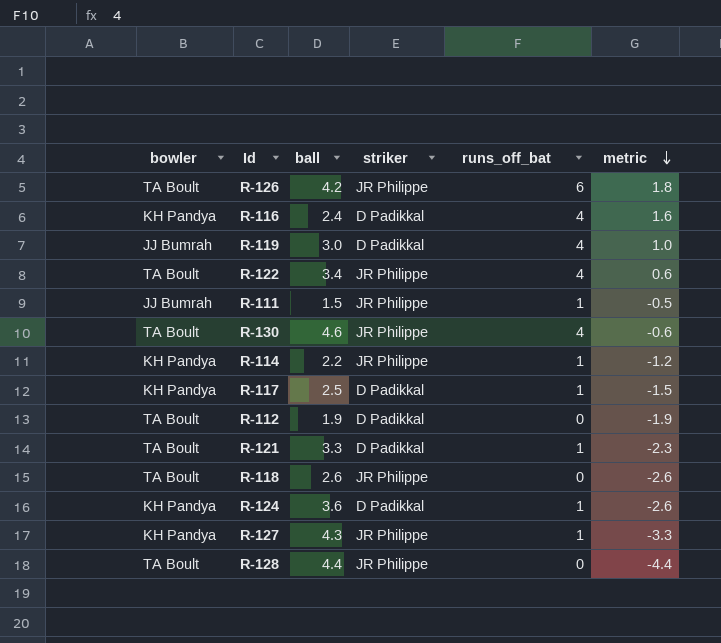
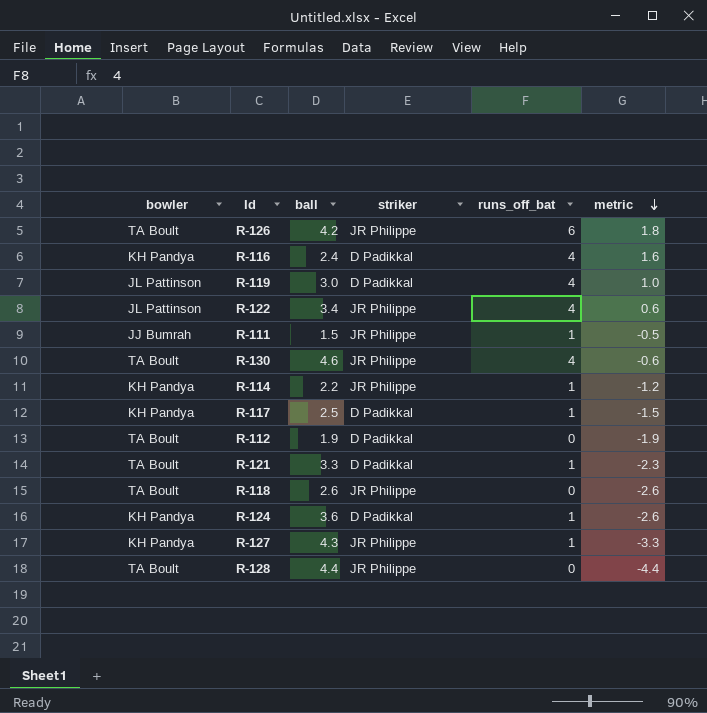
R-119 | bowler: JJ Bumrah -> JL Pattinson
R-122 | bowler: TA Boult -> JL Pattinson

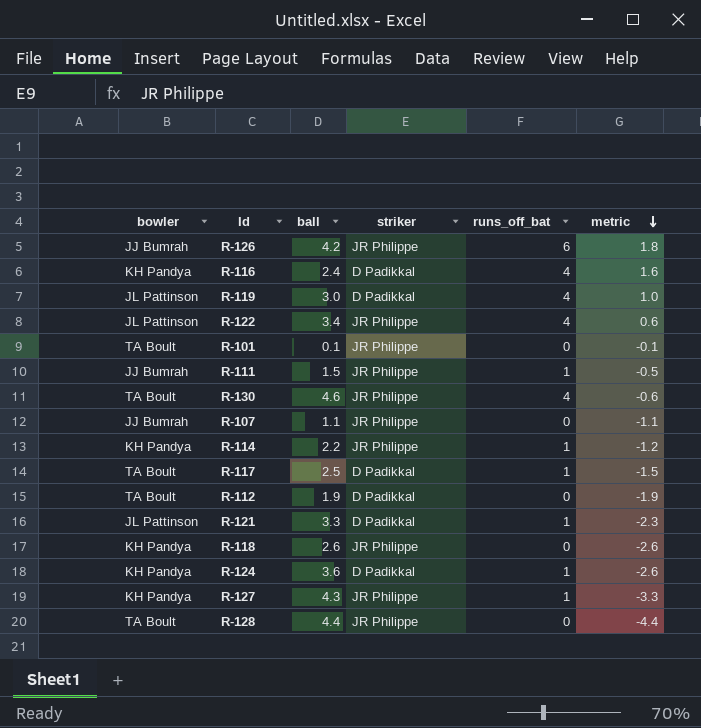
R-126 | bowler: TA Boult -> JJ Bumrah
row R-101: none -> TA Boult | 0.1 | JR Philippe | 0 | -0.1
row R-107: none -> JJ Bumrah | 1.1 | JR Philippe | 0 | -1.1
R-117 | bowler: KH Pandya -> TA Boult
R-121 | bowler: TA Boult -> JL Pattinson
R-118 | bowler: TA Boult -> KH Pandya

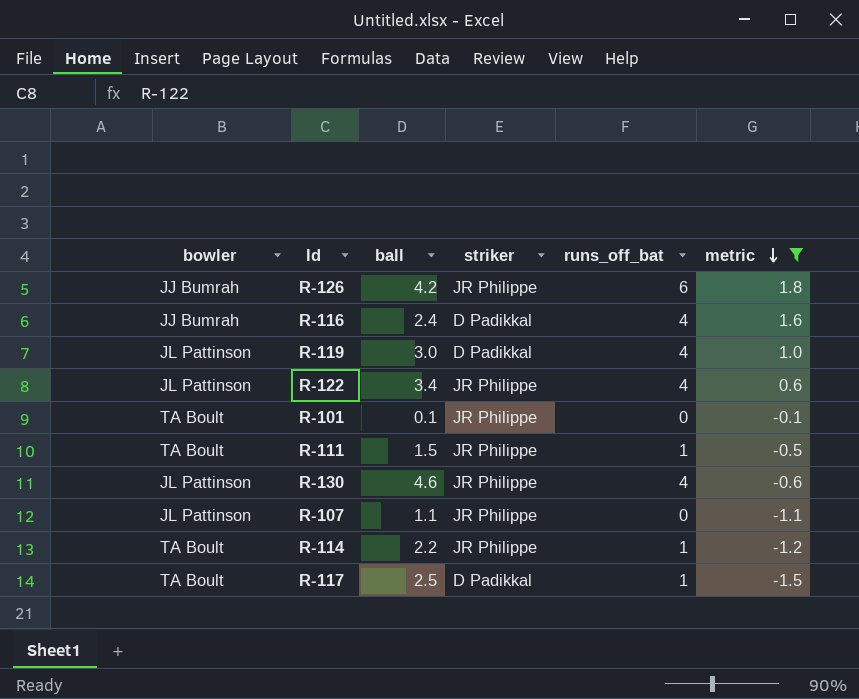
filter: none -> metric >= -1.5
R-116 | bowler: KH Pandya -> JJ Bumrah
R-111 | bowler: JJ Bumrah -> TA Boult
R-130 | bowler: TA Boult -> JL Pattinson
R-107 | bowler: JJ Bumrah -> JL Pattinson
R-114 | bowler: KH Pandya -> TA Boult

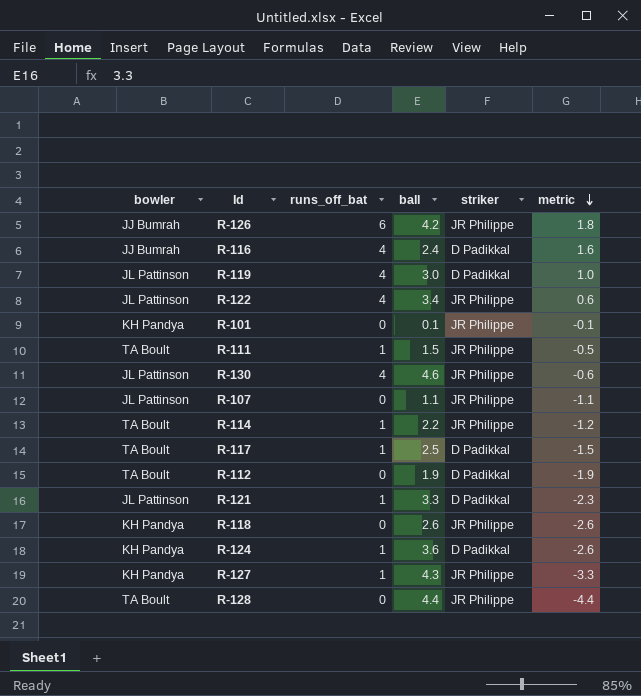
filter: metric >= -1.5 -> none
column runs_off_bat | position: 5 -> 3
R-101 | bowler: TA Boult -> KH Pandya

